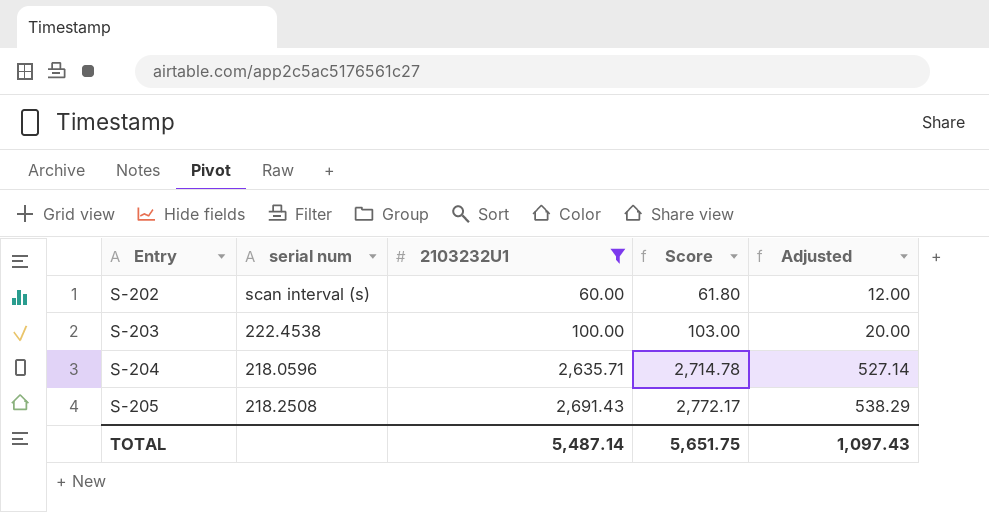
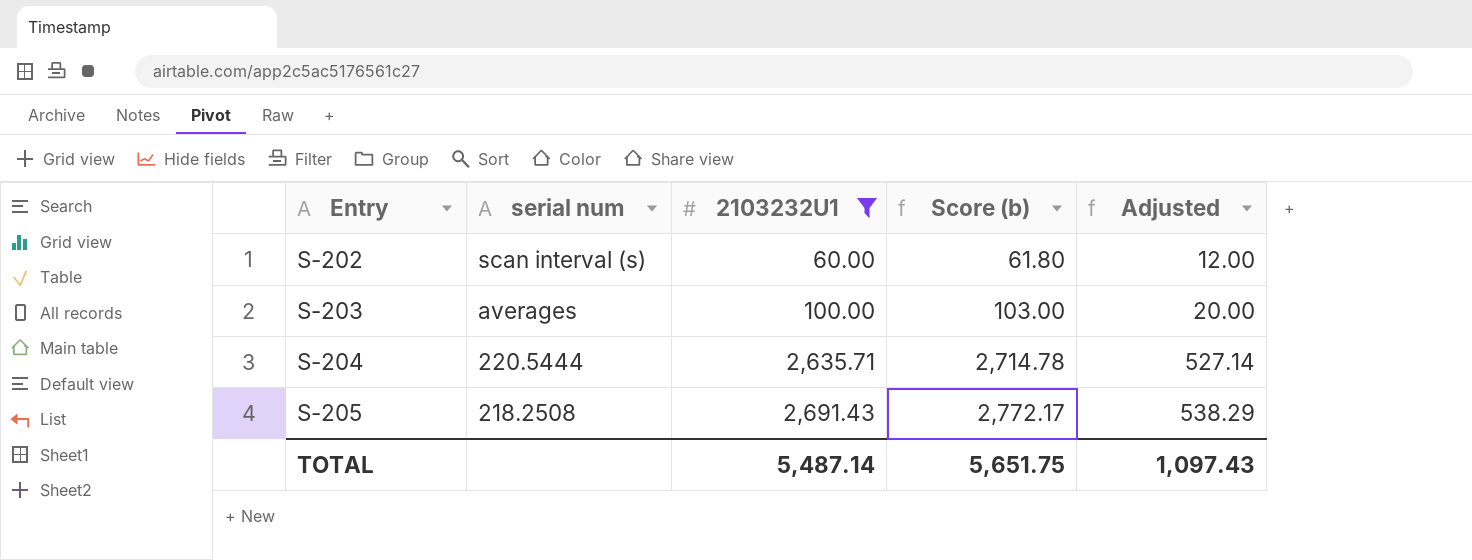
column name: Score -> Score (b)
S-203 | serial num: 222.4538 -> averages
S-204 | serial num: 218.0596 -> 220.5444

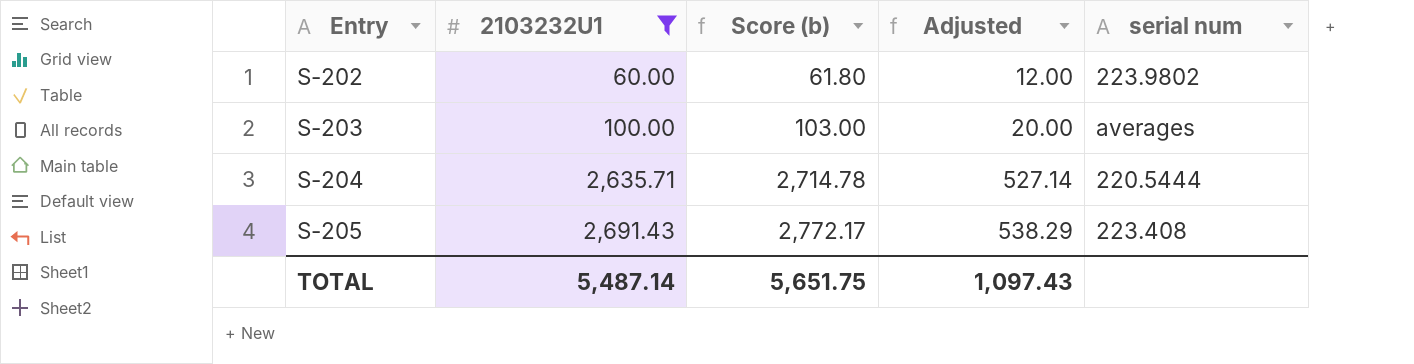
column serial num | position: 2 -> 5
S-202 | serial num: scan interval (s) -> 223.9802
S-205 | serial num: 218.2508 -> 223.408

